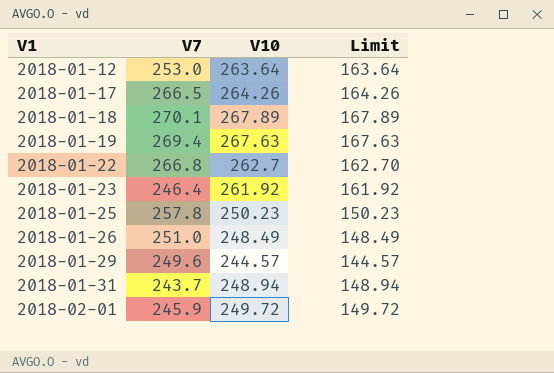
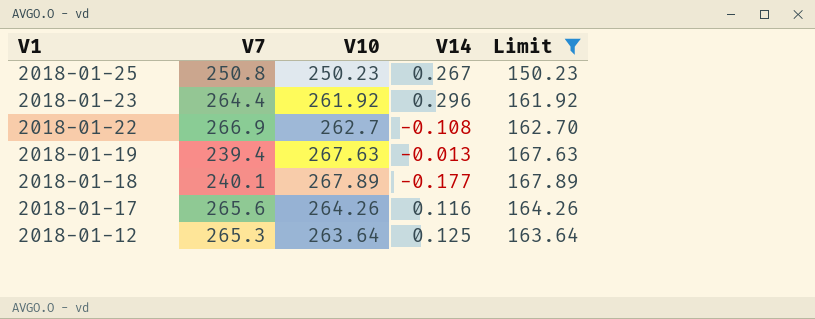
filter: none -> Limit >= 150.23
row order: V1 ascending -> V1 descending
column V14 | position: none -> 4
2018-01-25 | V7: 257.8 -> 250.8
2018-01-23 | V7: 246.4 -> 264.4
2018-01-22 | V7: 266.8 -> 266.9
2018-01-19 | V7: 269.4 -> 239.4
2018-01-18 | V7: 270.1 -> 240.1
2018-01-17 | V7: 266.5 -> 265.6
2018-01-12 | V7: 253.0 -> 265.3

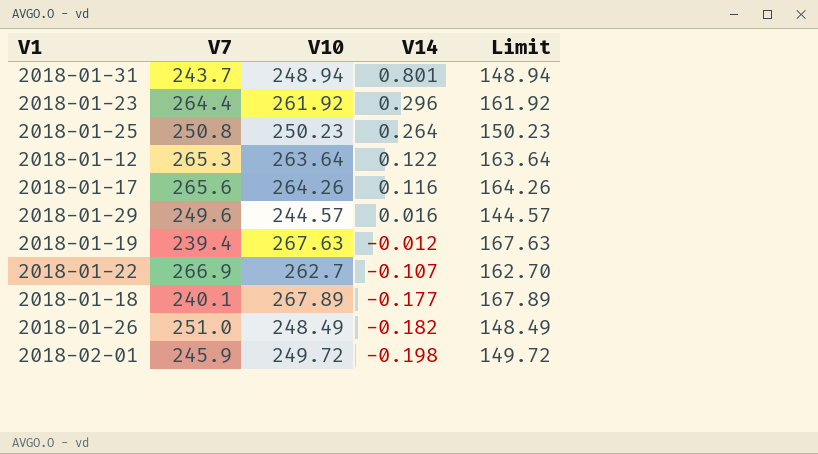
filter: Limit >= 150.23 -> none
row order: V1 descending -> V14 descending
2018-01-25 | V14: 0.267 -> 0.264
2018-01-12 | V14: 0.125 -> 0.122
2018-01-19 | V14: -0.013 -> -0.012
2018-01-22 | V14: -0.108 -> -0.107

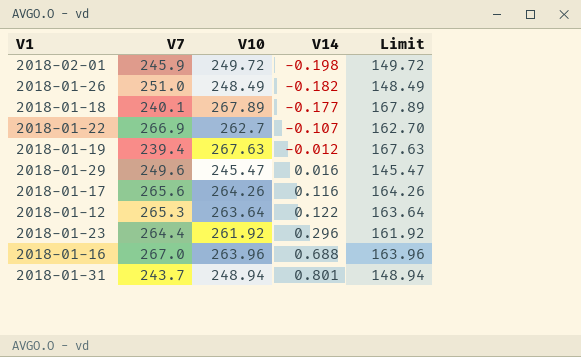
row order: V14 descending -> V14 ascending
row 2018-01-25: 250.8 | 250.23 | 0.264 | 150.23 -> none
2018-01-29 | V10: 244.57 -> 245.47
2018-01-29 | Limit: 144.57 -> 145.47
row 2018-01-16: none -> 267.0 | 263.96 | 0.688 | 163.96

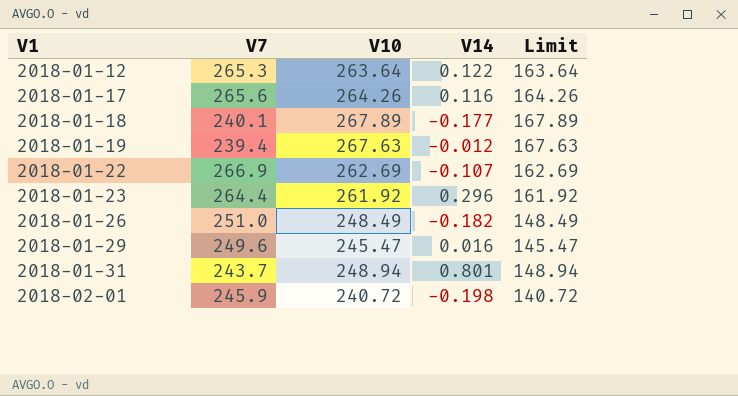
row order: V14 ascending -> V1 ascending
row 2018-01-16: 267.0 | 263.96 | 0.688 | 163.96 -> none
2018-01-22 | V10: 262.7 -> 262.69
2018-01-22 | Limit: 162.70 -> 162.69
2018-02-01 | V10: 249.72 -> 240.72
2018-02-01 | Limit: 149.72 -> 140.72

